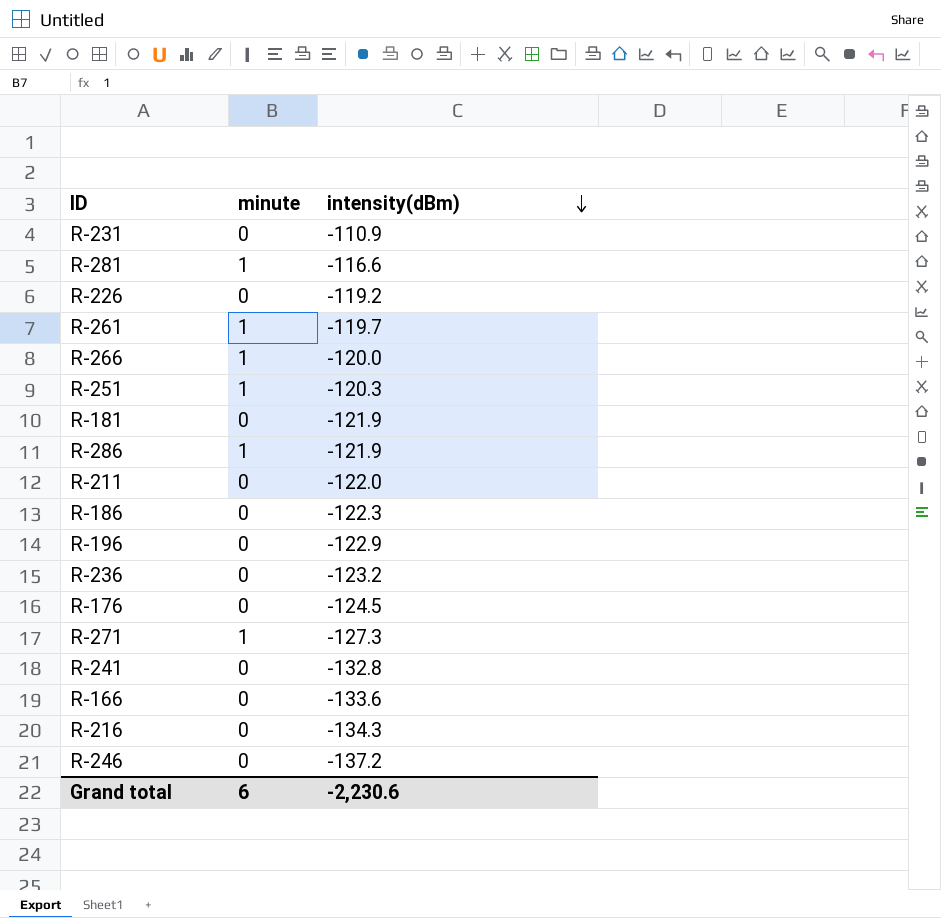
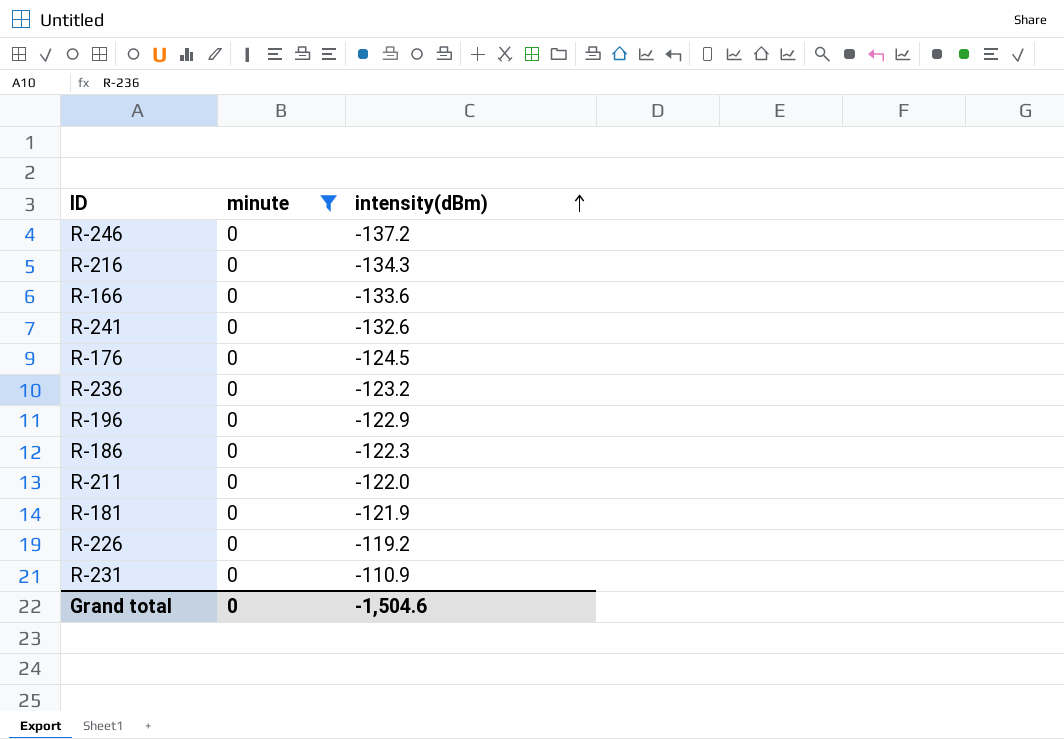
filter: none -> minute = 0
row order: intensity(dBm) descending -> intensity(dBm) ascending
R-241 | intensity(dBm): -132.8 -> -132.6
Grand total | minute: 6 -> 0
Grand total | intensity(dBm): -2,230.6 -> -1,504.6

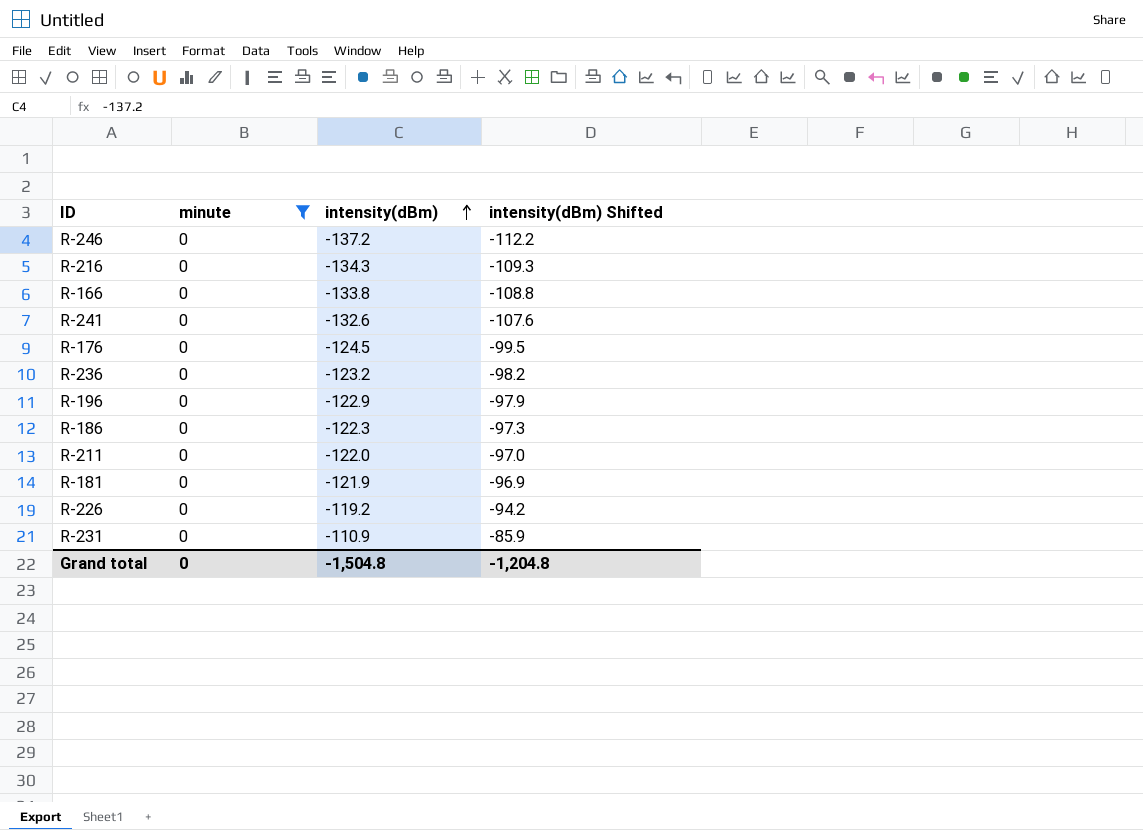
column intensity(dBm) Shifted | formula: none -> [intensity(dBm)] + 25
R-166 | intensity(dBm): -133.6 -> -133.8
Grand total | intensity(dBm): -1,504.6 -> -1,504.8

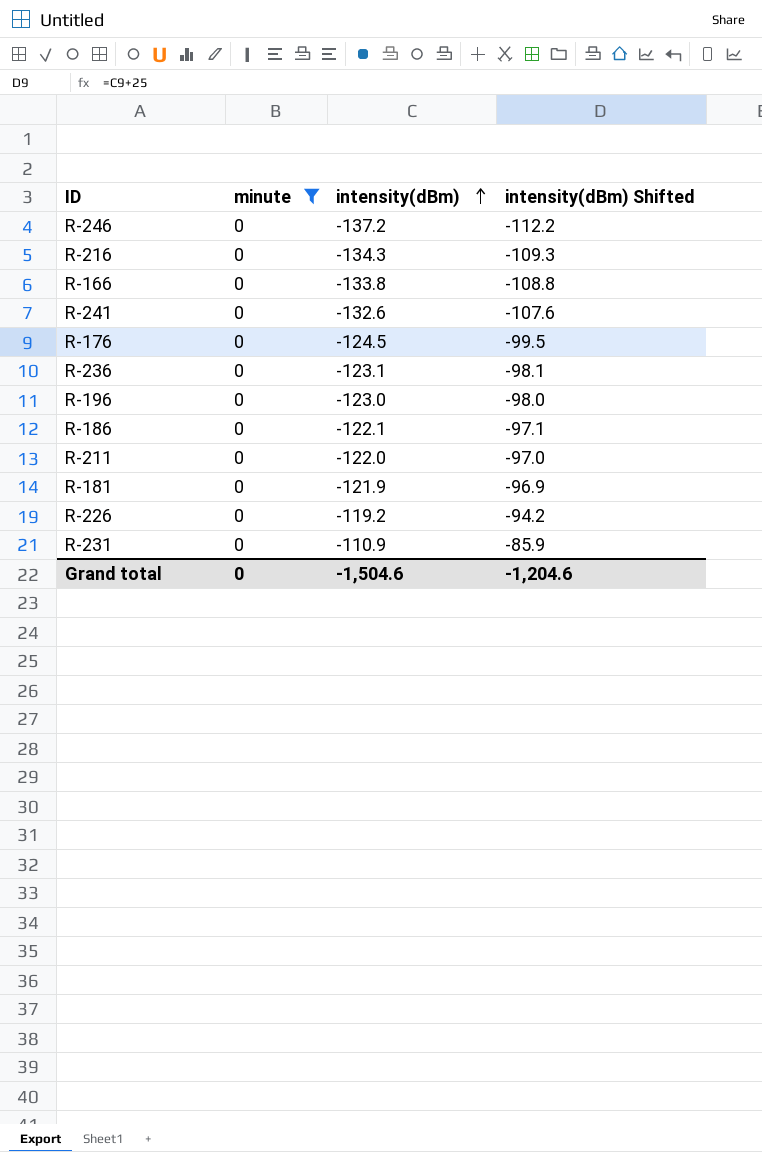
R-236 | intensity(dBm): -123.2 -> -123.1
R-236 | intensity(dBm) Shifted: -98.2 -> -98.1
R-196 | intensity(dBm): -122.9 -> -123.0
R-196 | intensity(dBm) Shifted: -97.9 -> -98.0
R-186 | intensity(dBm): -122.3 -> -122.1
R-186 | intensity(dBm) Shifted: -97.3 -> -97.1
Grand total | intensity(dBm): -1,504.8 -> -1,504.6
Grand total | intensity(dBm) Shifted: -1,204.8 -> -1,204.6

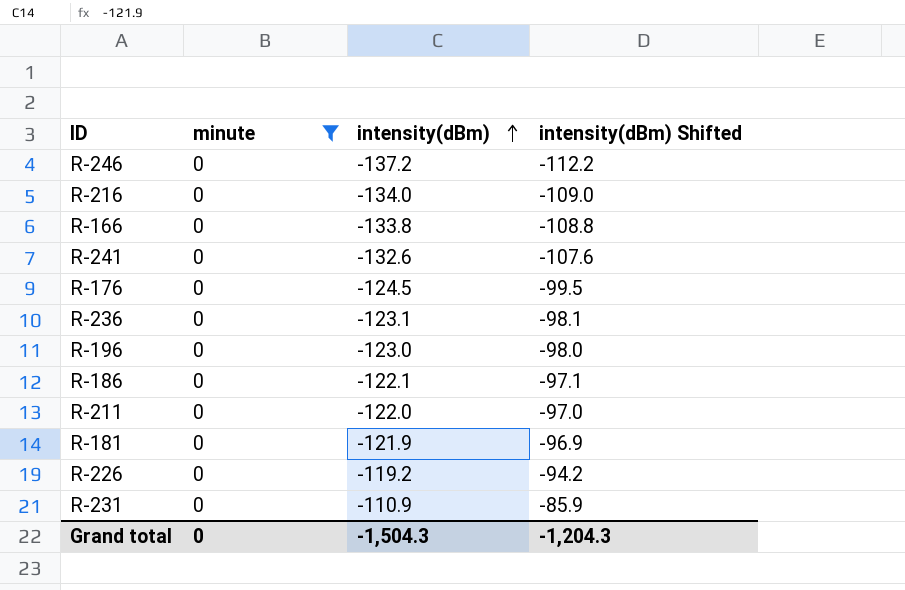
R-216 | intensity(dBm): -134.3 -> -134.0
R-216 | intensity(dBm) Shifted: -109.3 -> -109.0
Grand total | intensity(dBm): -1,504.6 -> -1,504.3
Grand total | intensity(dBm) Shifted: -1,204.6 -> -1,204.3

